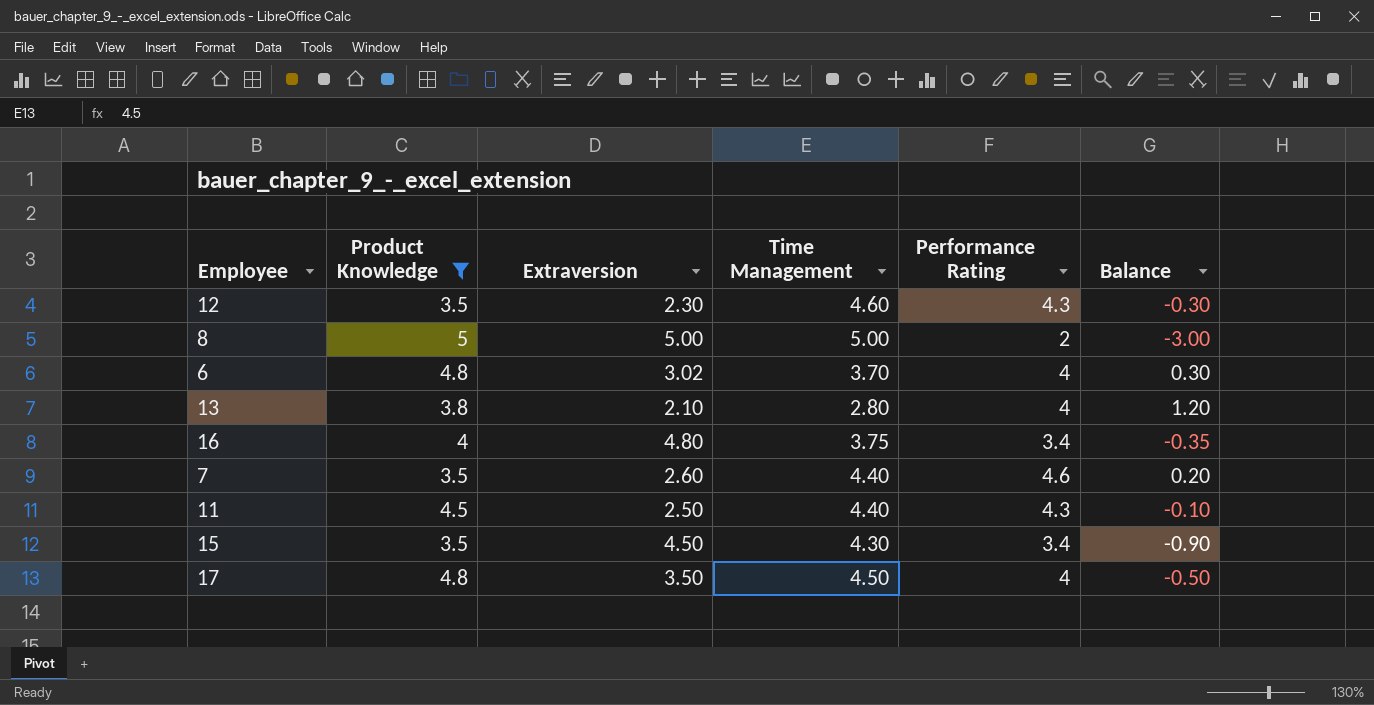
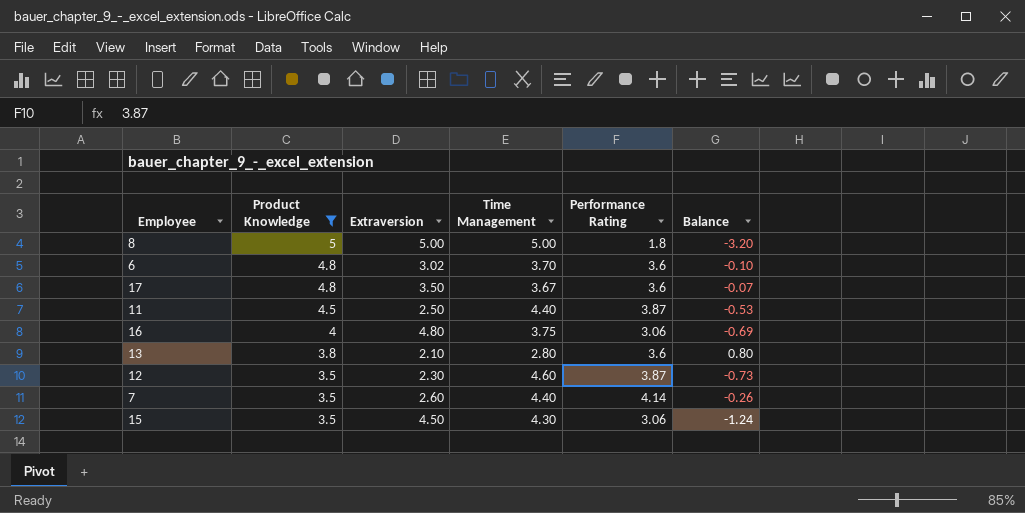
row order: none -> Product Knowledge descending
8 | Performance Rating: 2 -> 1.8
8 | Balance: -3.00 -> -3.20
6 | Performance Rating: 4 -> 3.6
6 | Balance: 0.30 -> -0.10
17 | Time Management: 4.50 -> 3.67
17 | Performance Rating: 4 -> 3.6
17 | Balance: -0.50 -> -0.07
11 | Performance Rating: 4.3 -> 3.87
11 | Balance: -0.10 -> -0.53
16 | Performance Rating: 3.4 -> 3.06
16 | Balance: -0.35 -> -0.69
13 | Performance Rating: 4 -> 3.6
13 | Balance: 1.20 -> 0.80
12 | Performance Rating: 4.3 -> 3.87
12 | Balance: -0.30 -> -0.73
7 | Performance Rating: 4.6 -> 4.14
7 | Balance: 0.20 -> -0.26
15 | Performance Rating: 3.4 -> 3.06
15 | Balance: -0.90 -> -1.24

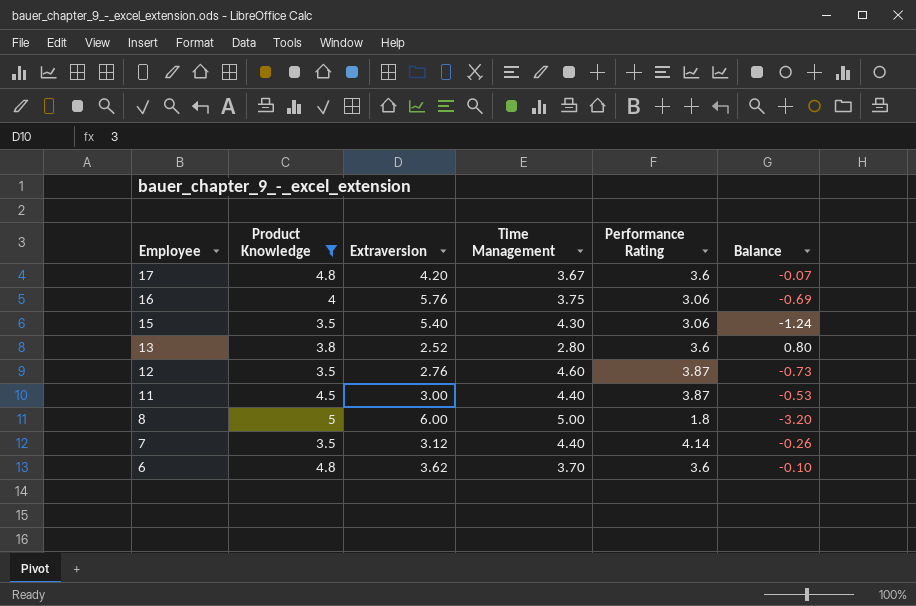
row order: Product Knowledge descending -> Employee descending
17 | Extraversion: 3.50 -> 4.20
16 | Extraversion: 4.80 -> 5.76
15 | Extraversion: 4.50 -> 5.40
13 | Extraversion: 2.10 -> 2.52
12 | Extraversion: 2.30 -> 2.76
11 | Extraversion: 2.50 -> 3.00
8 | Extraversion: 5.00 -> 6.00
7 | Extraversion: 2.60 -> 3.12
6 | Extraversion: 3.02 -> 3.62

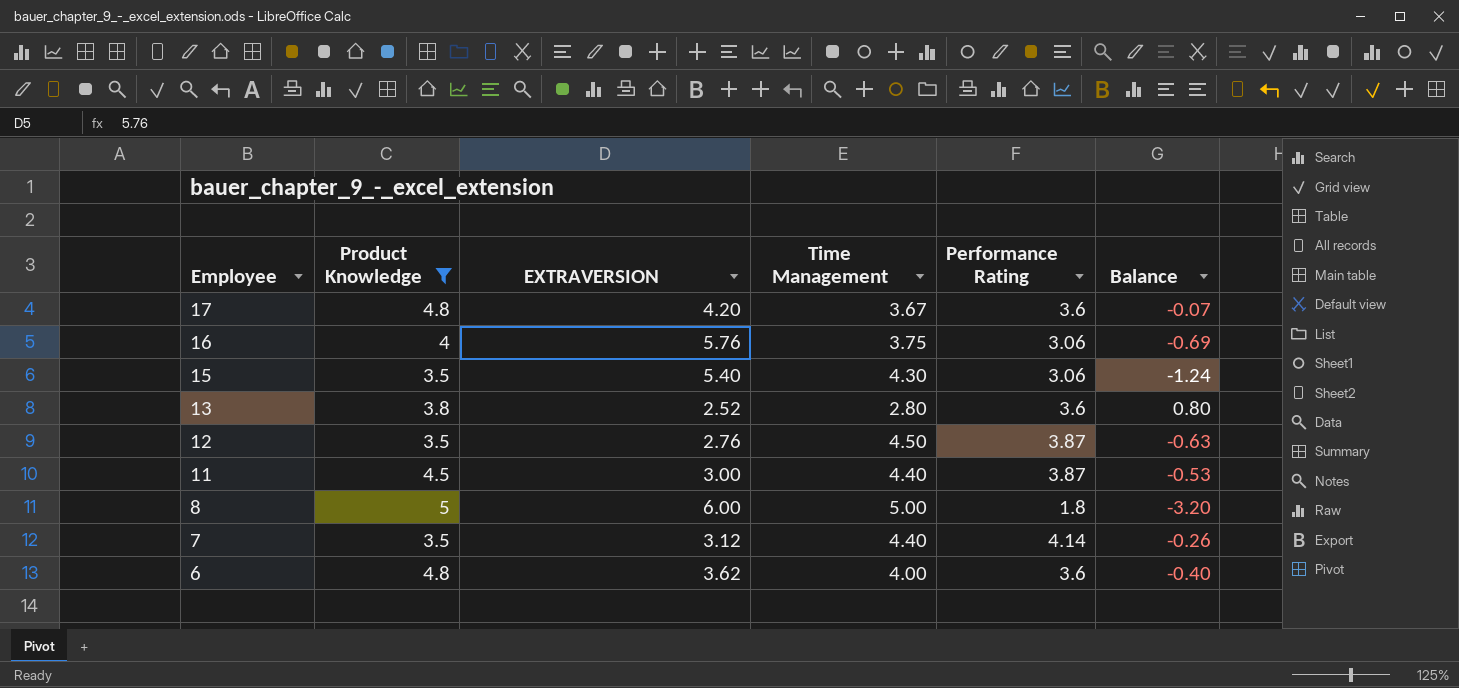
column name: Extraversion -> EXTRAVERSION
12 | Time Management: 4.60 -> 4.50
12 | Balance: -0.73 -> -0.63
6 | Time Management: 3.70 -> 4.00
6 | Balance: -0.10 -> -0.40

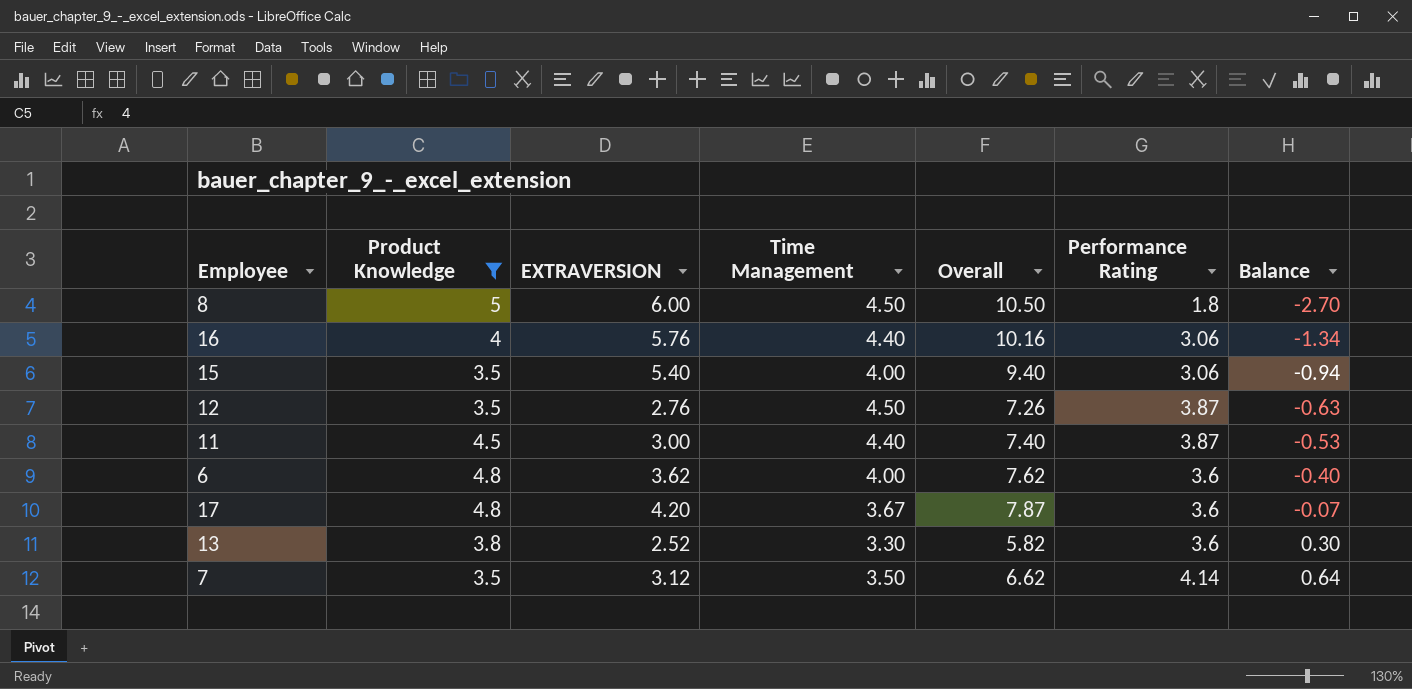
row order: Employee descending -> Balance ascending
column Overall | formula: none -> [EXTRAVERSION] + [Time Management]
8 | Time Management: 5.00 -> 4.50
8 | Balance: -3.20 -> -2.70
16 | Time Management: 3.75 -> 4.40
16 | Balance: -0.69 -> -1.34
15 | Time Management: 4.30 -> 4.00
15 | Balance: -1.24 -> -0.94
13 | Time Management: 2.80 -> 3.30
13 | Balance: 0.80 -> 0.30
7 | Time Management: 4.40 -> 3.50
7 | Balance: -0.26 -> 0.64

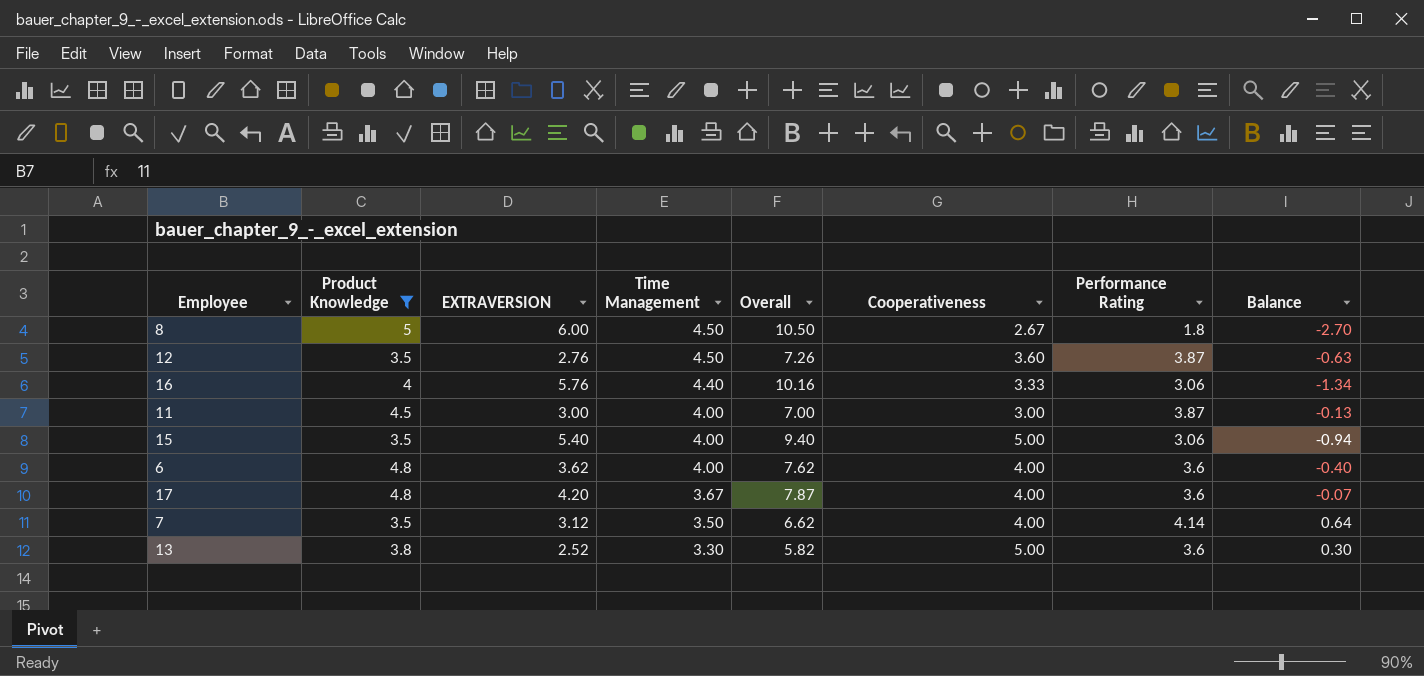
row order: Balance ascending -> Time Management descending
column Cooperativeness | position: none -> 6
11 | Time Management: 4.40 -> 4.00
11 | Overall: 7.40 -> 7.00
11 | Balance: -0.53 -> -0.13

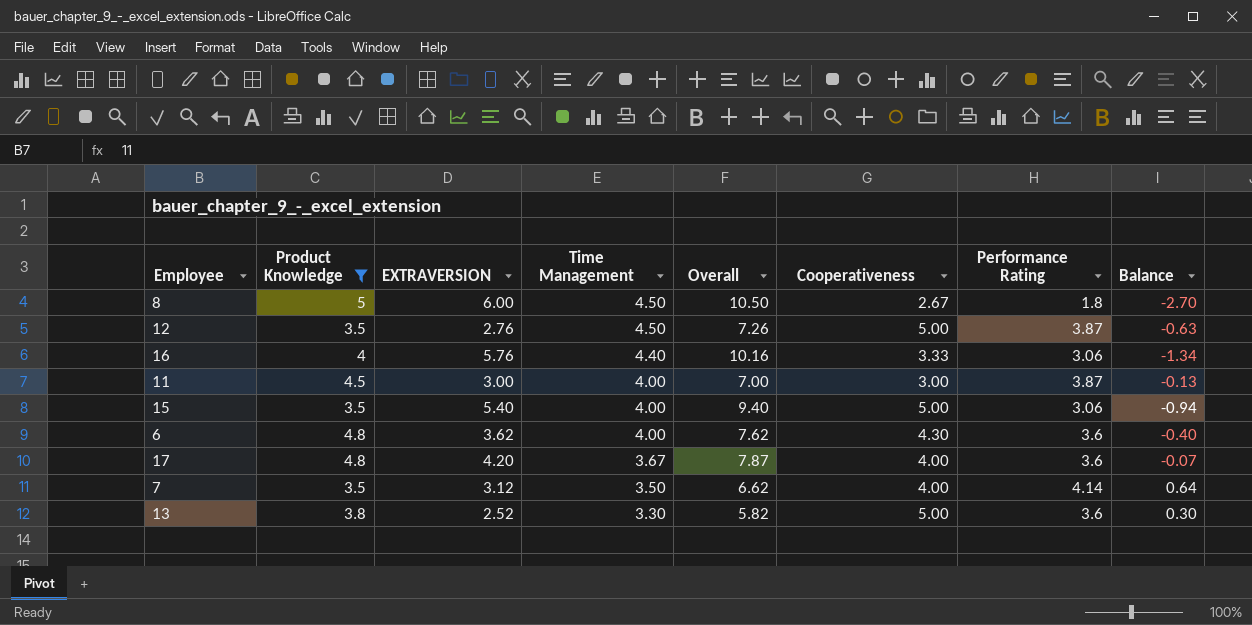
12 | Cooperativeness: 3.60 -> 5.00
6 | Cooperativeness: 4.00 -> 4.30

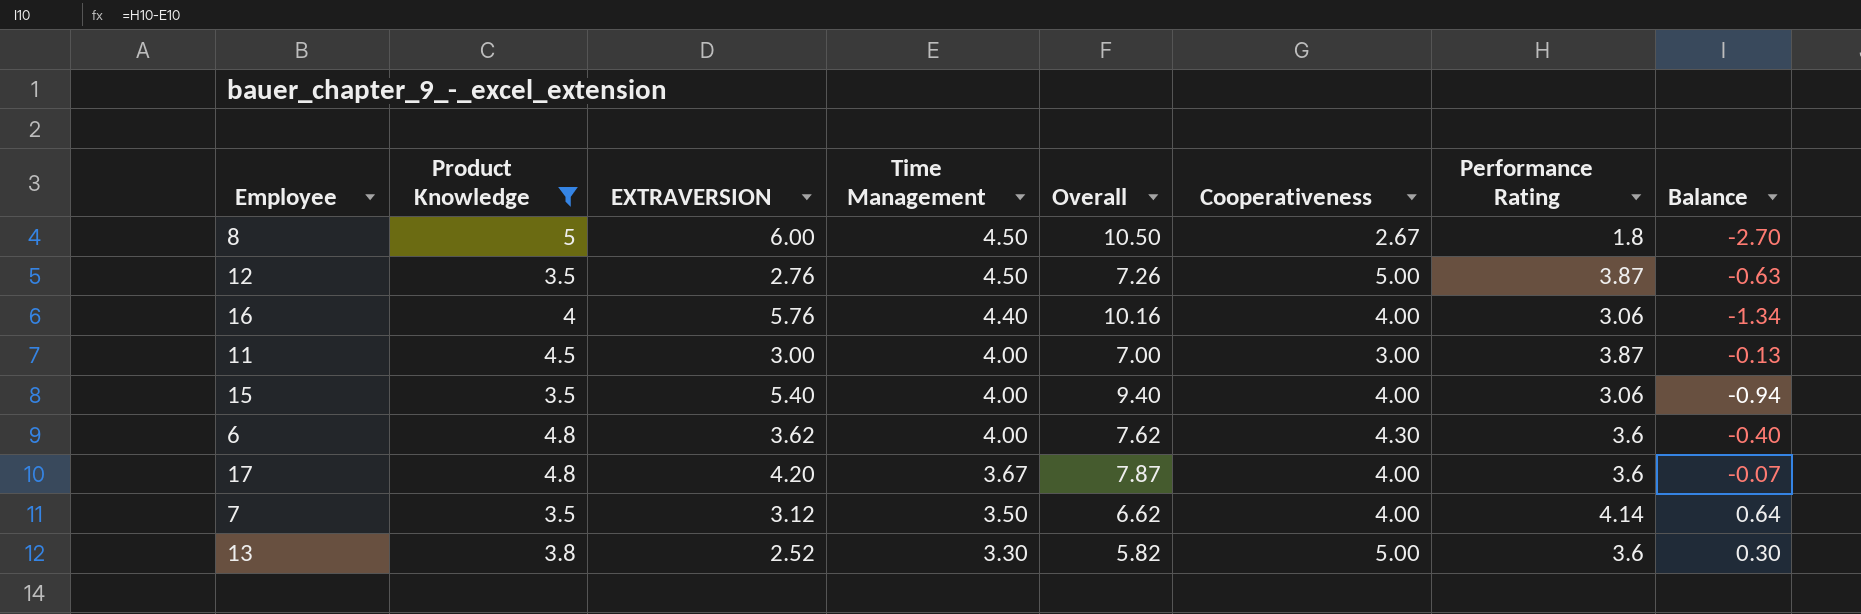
16 | Cooperativeness: 3.33 -> 4.00
15 | Cooperativeness: 5.00 -> 4.00

